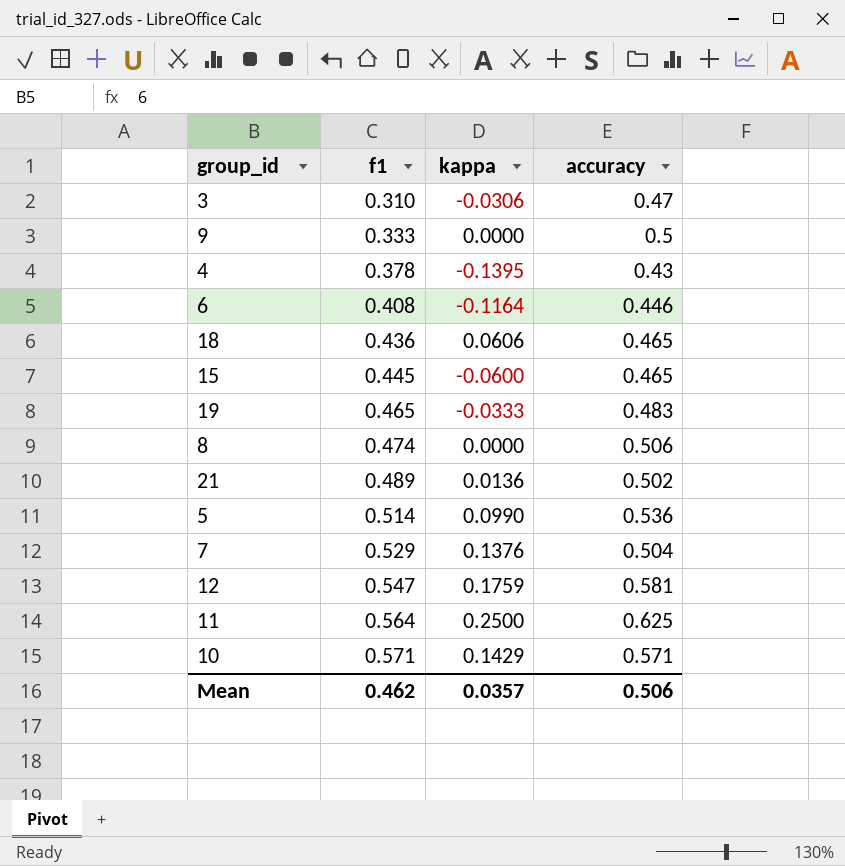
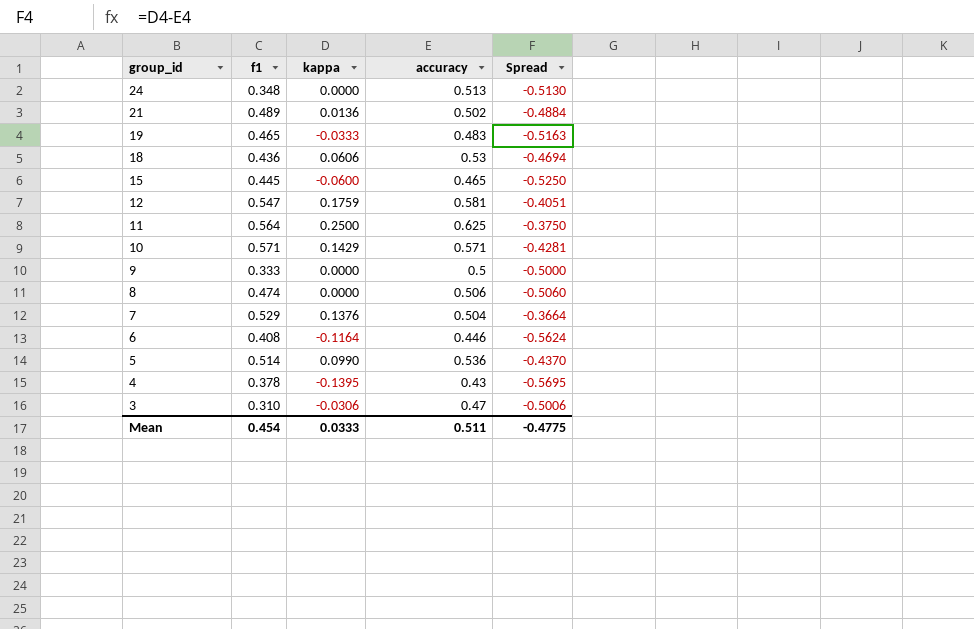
row order: f1 ascending -> group_id descending
column Spread | formula: none -> [kappa] - [accuracy]
row 24: none -> 0.348 | 0.0000 | 0.513 | -0.5130
18 | accuracy: 0.465 -> 0.53
Mean | f1: 0.462 -> 0.454
Mean | kappa: 0.0357 -> 0.0333
Mean | accuracy: 0.506 -> 0.511

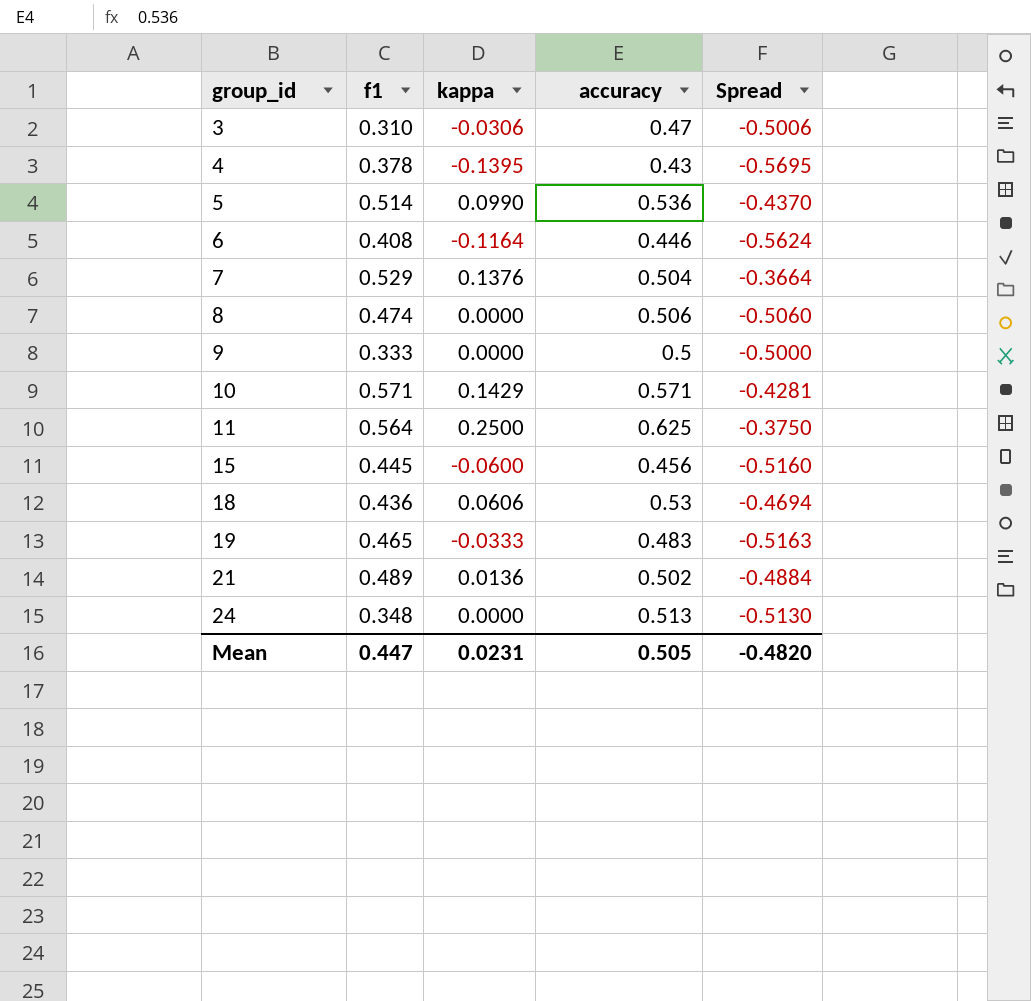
row order: group_id descending -> group_id ascending
row 12: 0.547 | 0.1759 | 0.581 | -0.4051 -> none
15 | accuracy: 0.465 -> 0.456
15 | Spread: -0.5250 -> -0.5160
Mean | f1: 0.454 -> 0.447
Mean | kappa: 0.0333 -> 0.0231
Mean | accuracy: 0.511 -> 0.505
Mean | Spread: -0.4775 -> -0.4820

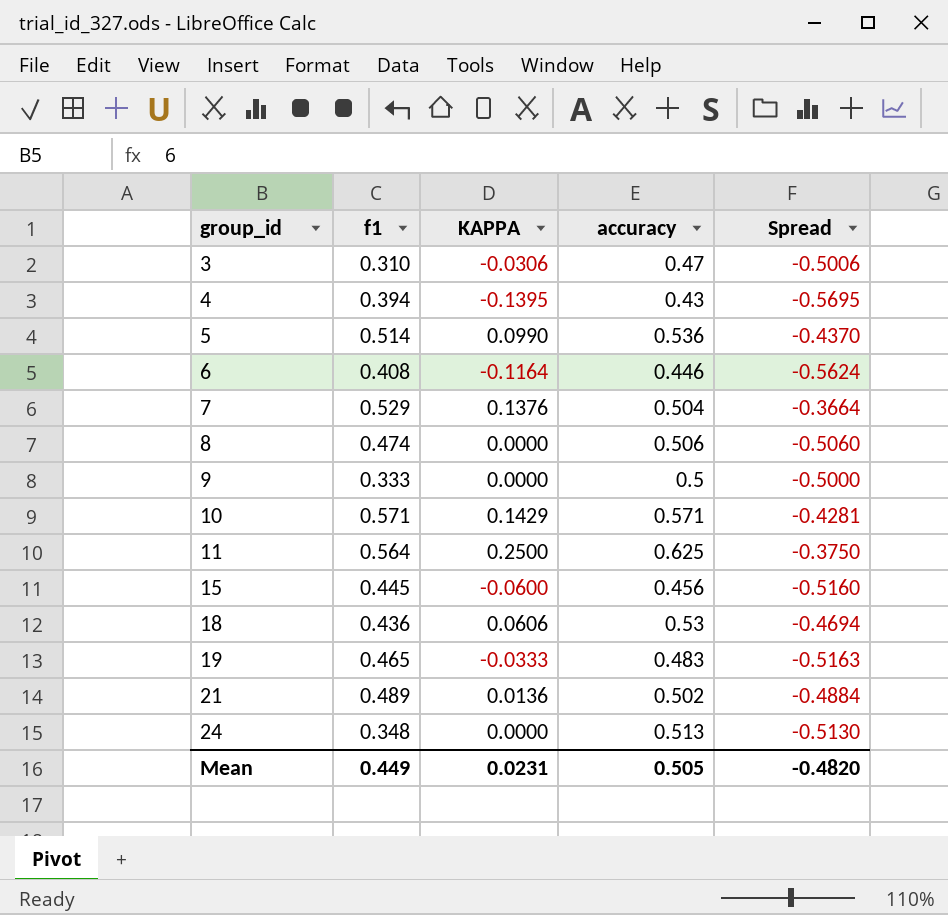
column name: kappa -> KAPPA
4 | f1: 0.378 -> 0.394
Mean | f1: 0.447 -> 0.449

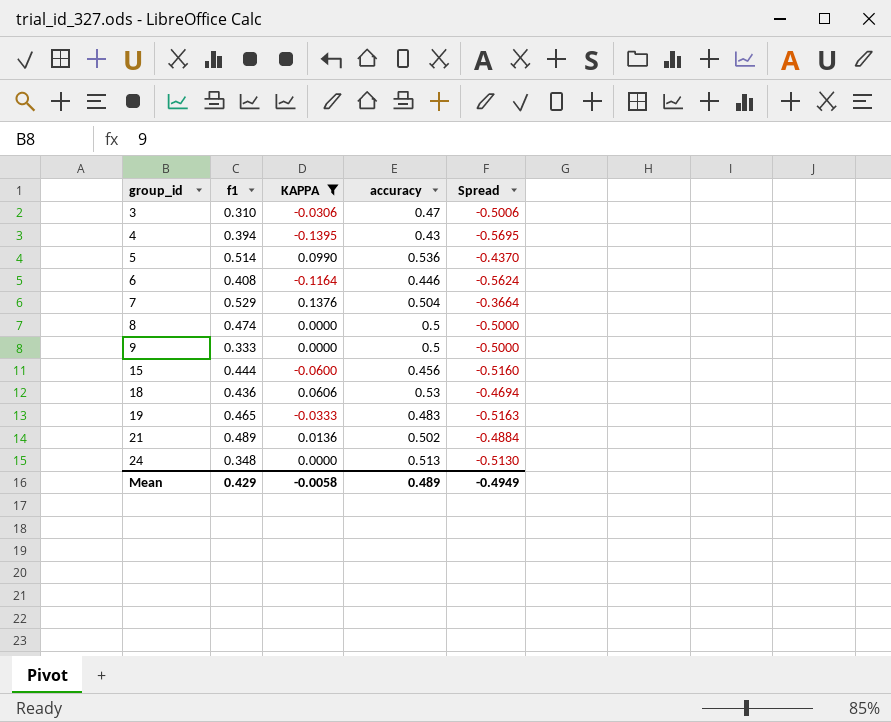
filter: none -> KAPPA <= 0.1376
8 | accuracy: 0.506 -> 0.5
8 | Spread: -0.5060 -> -0.5000
15 | f1: 0.445 -> 0.444
Mean | f1: 0.449 -> 0.429
Mean | KAPPA: 0.0231 -> -0.0058
Mean | accuracy: 0.505 -> 0.489
Mean | Spread: -0.4820 -> -0.4949

